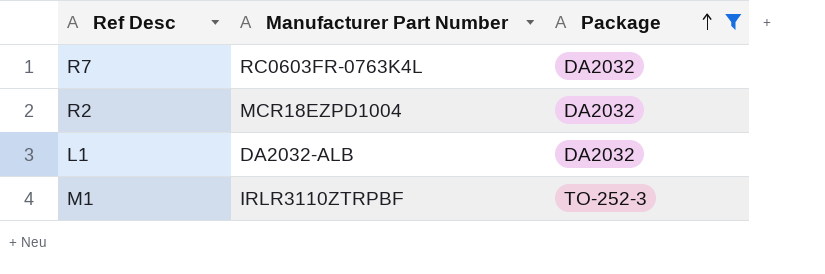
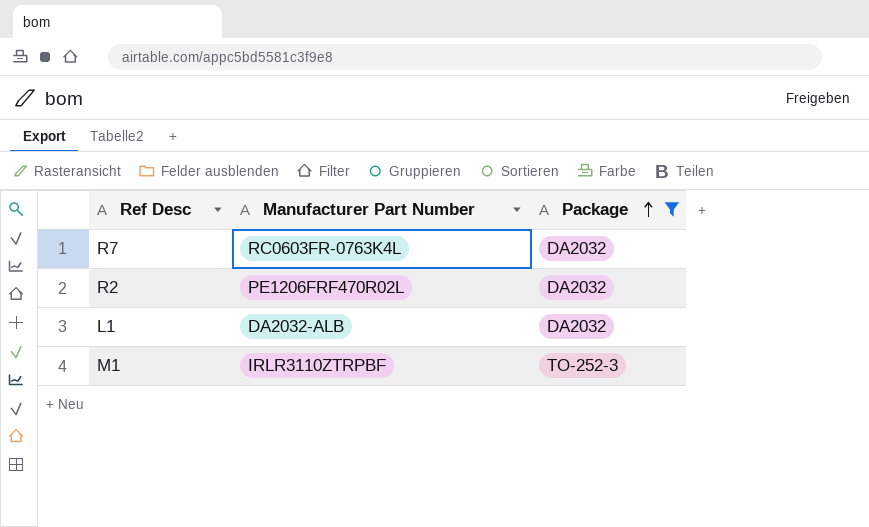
R2 | Manufacturer Part Number: MCR18EZPD1004 -> PE1206FRF470R02L

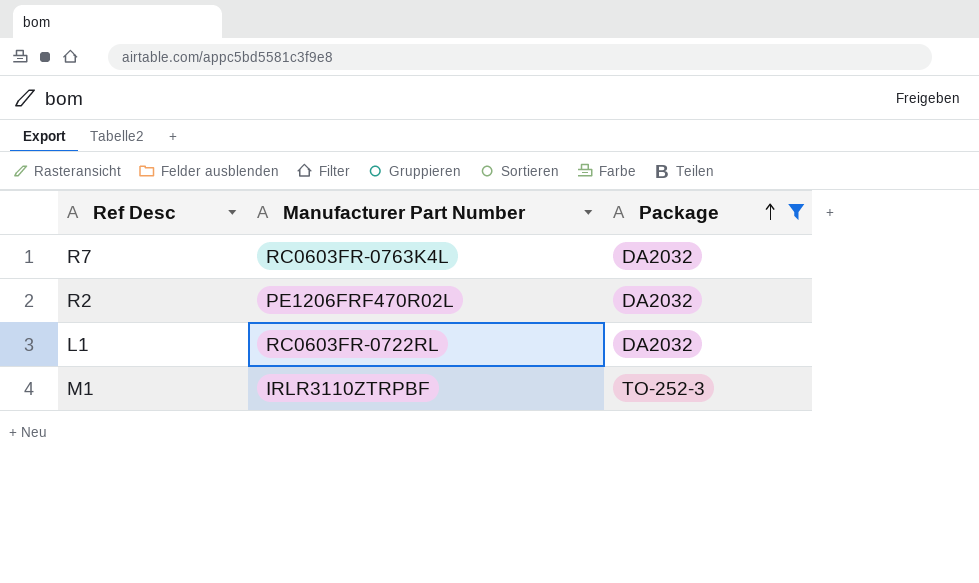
L1 | Manufacturer Part Number: DA2032-ALB -> RC0603FR-0722RL

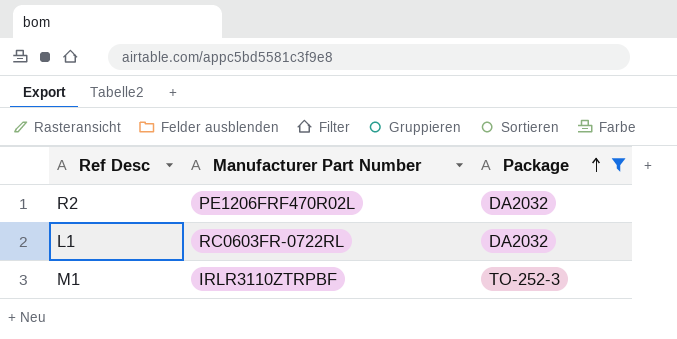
row R7: RC0603FR-0763K4L | DA2032 -> none

